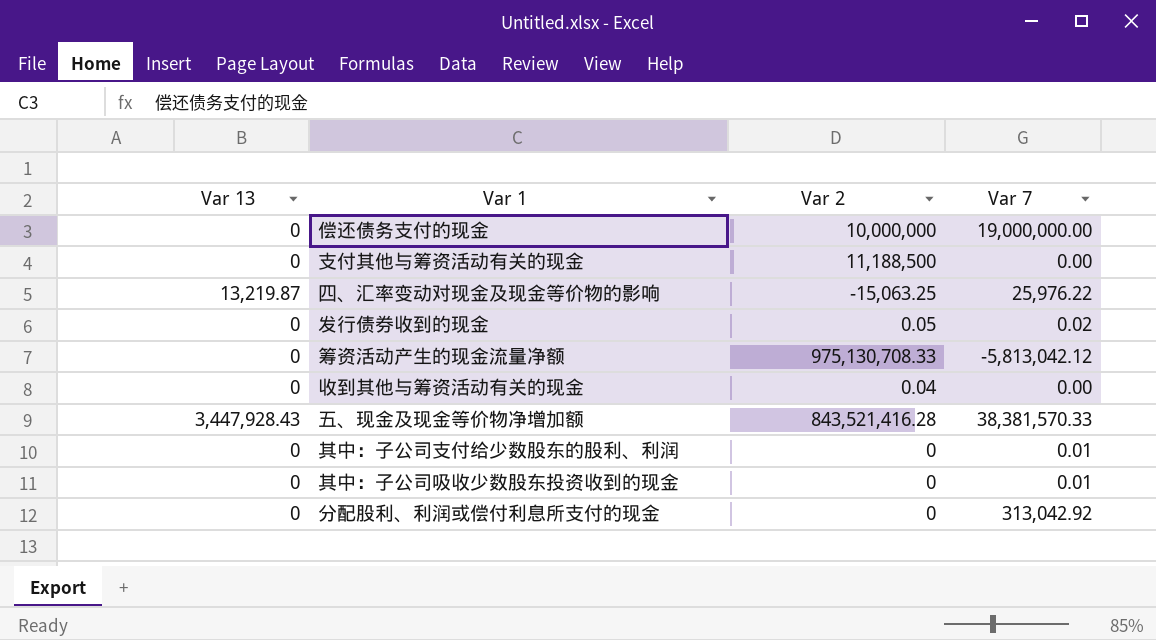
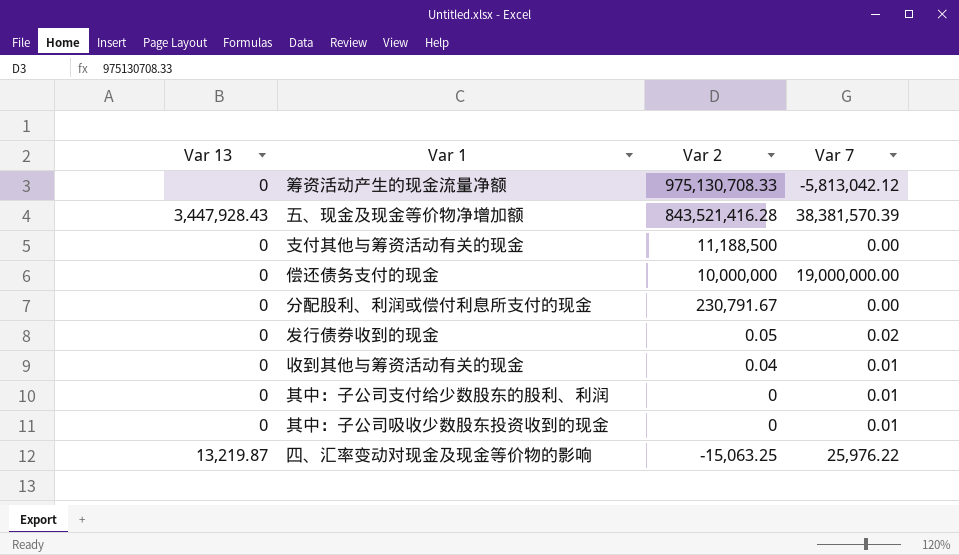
row order: none -> Var 2 descending
五、现金及现金等价物净增加额 | Var 7: 38,381,570.33 -> 38,381,570.39
分配股利、利润或偿付利息所支付的现金 | Var 2: 0 -> 230,791.67
分配股利、利润或偿付利息所支付的现金 | Var 7: 313,042.92 -> 0.00
收到其他与筹资活动有关的现金 | Var 7: 0.00 -> 0.01

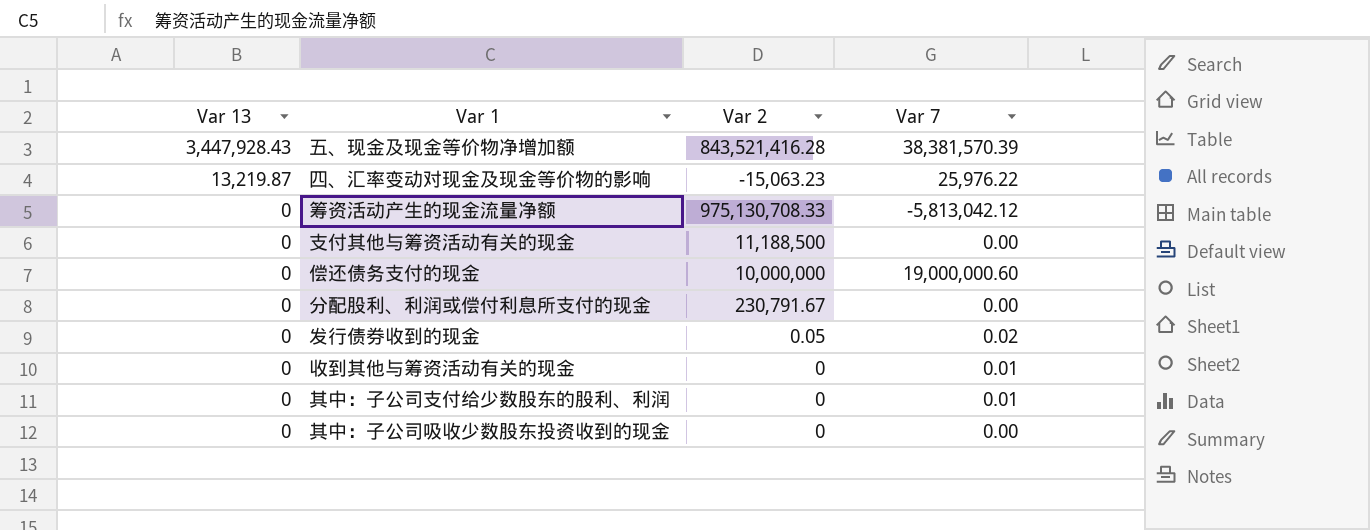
row order: Var 2 descending -> Var 13 descending
四、汇率变动对现金及现金等价物的影响 | Var 2: -15,063.25 -> -15,063.23
偿还债务支付的现金 | Var 7: 19,000,000.00 -> 19,000,000.60
收到其他与筹资活动有关的现金 | Var 2: 0.04 -> 0
其中：子公司吸收少数股东投资收到的现金 | Var 7: 0.01 -> 0.00

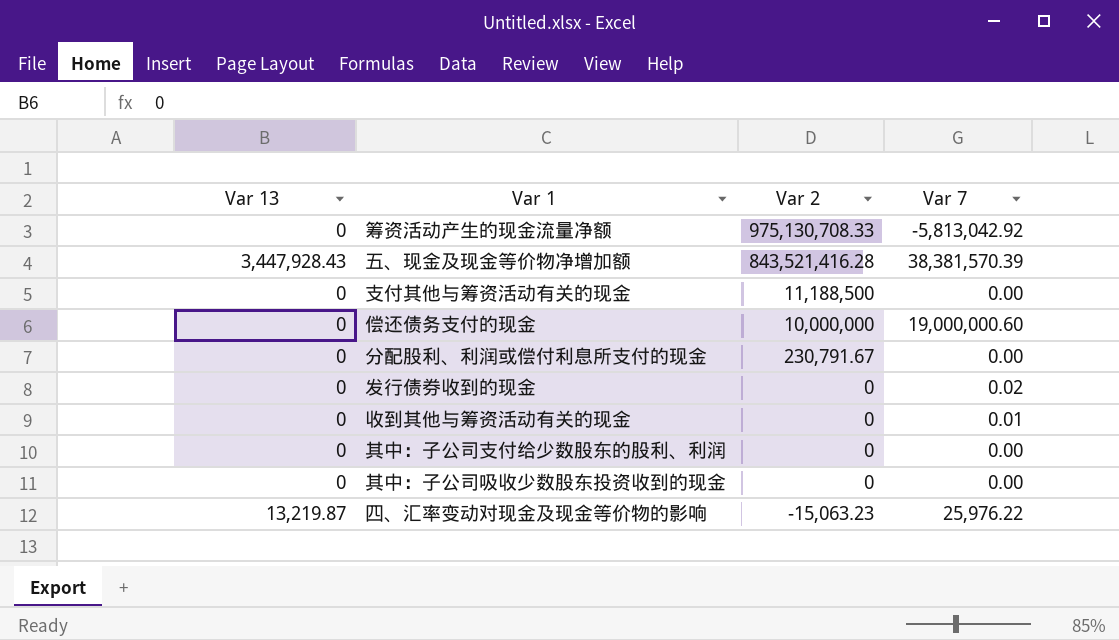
row order: Var 13 descending -> Var 2 descending
筹资活动产生的现金流量净额 | Var 7: -5,813,042.12 -> -5,813,042.92
发行债券收到的现金 | Var 2: 0.05 -> 0
其中：子公司支付给少数股东的股利、利润 | Var 7: 0.01 -> 0.00

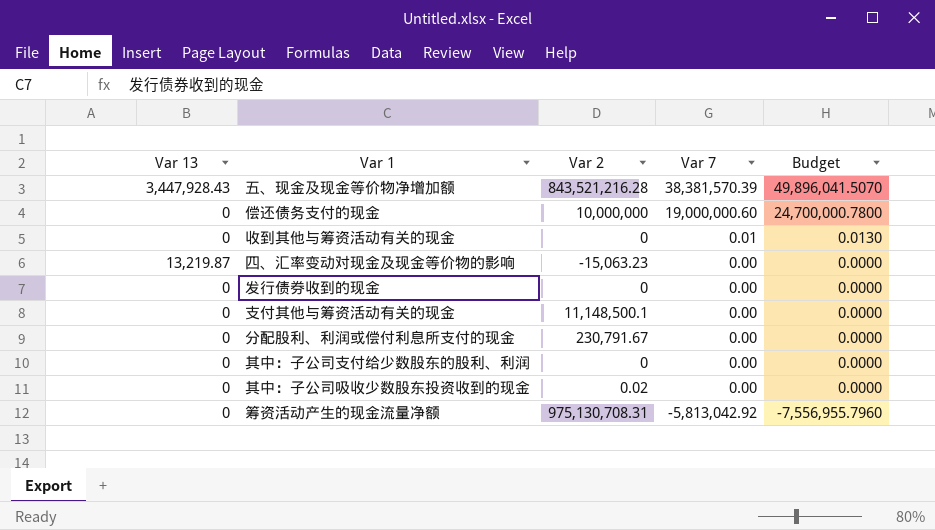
row order: Var 2 descending -> Var 7 descending
column Budget | formula: none -> [Var 7] * 1.3
五、现金及现金等价物净增加额 | Var 2: 843,521,416.28 -> 843,521,216.28
四、汇率变动对现金及现金等价物的影响 | Var 7: 25,976.22 -> 0.00
发行债券收到的现金 | Var 7: 0.02 -> 0.00
支付其他与筹资活动有关的现金 | Var 2: 11,188,500 -> 11,148,500.1
其中：子公司吸收少数股东投资收到的现金 | Var 2: 0 -> 0.02
筹资活动产生的现金流量净额 | Var 2: 975,130,708.33 -> 975,130,708.31

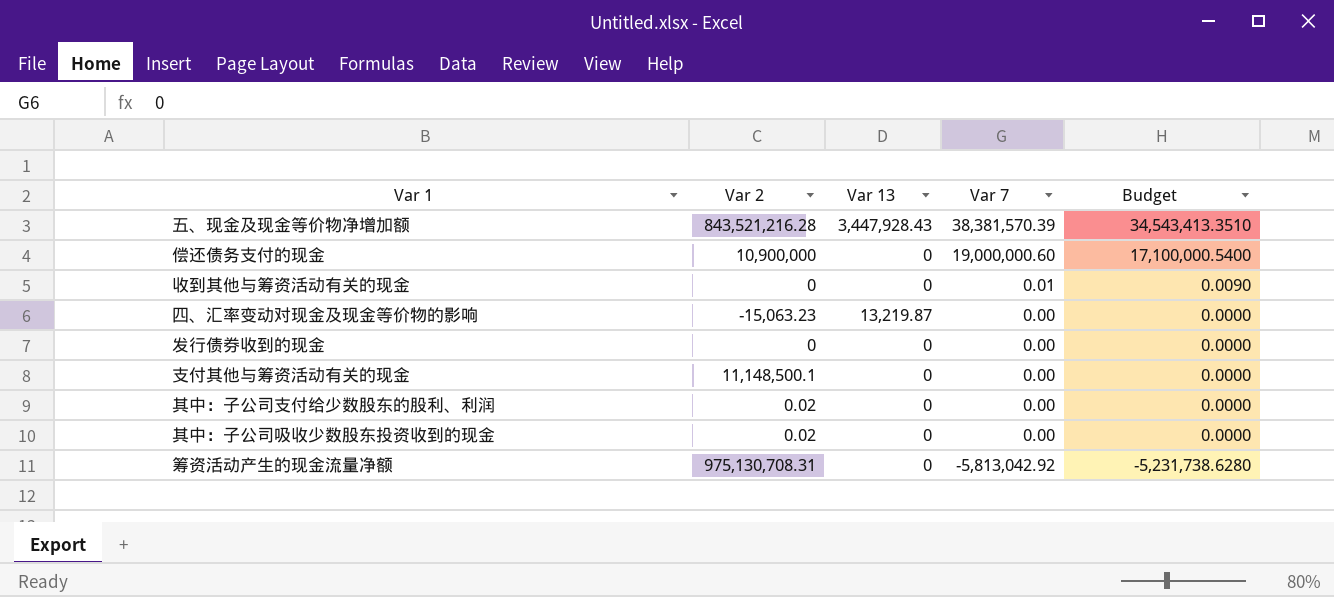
column Var 13 | position: 1 -> 3
column Budget | formula: [Var 7] * 1.3 -> [Var 7] * 0.9
row 分配股利、利润或偿付利息所支付的现金: 0 | 230,791.67 | 0.00 | 0.0000 -> none
偿还债务支付的现金 | Var 2: 10,000,000 -> 10,900,000
其中：子公司支付给少数股东的股利、利润 | Var 2: 0 -> 0.02

